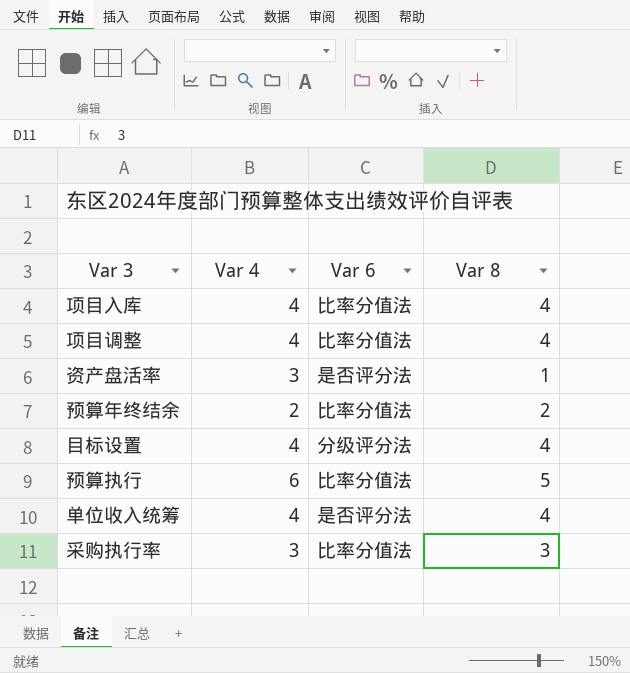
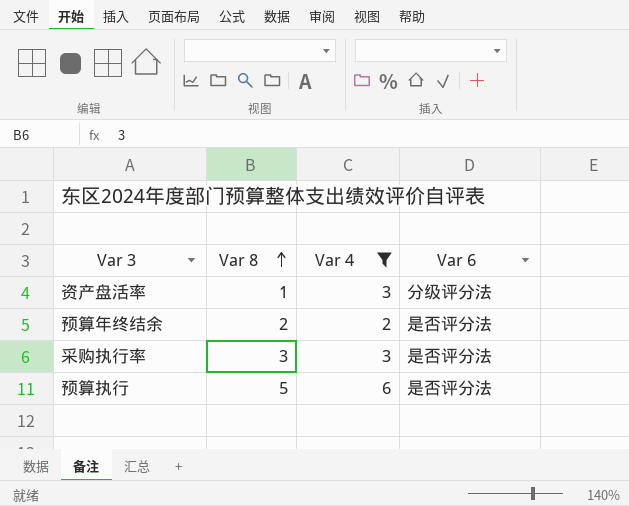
filter: none -> Var 4 != 4
row order: none -> Var 8 ascending
column Var 8 | position: 4 -> 2
资产盘活率 | Var 6: 是否评分法 -> 分级评分法
预算年终结余 | Var 6: 比率分值法 -> 是否评分法
采购执行率 | Var 6: 比率分值法 -> 是否评分法
预算执行 | Var 6: 比率分值法 -> 是否评分法

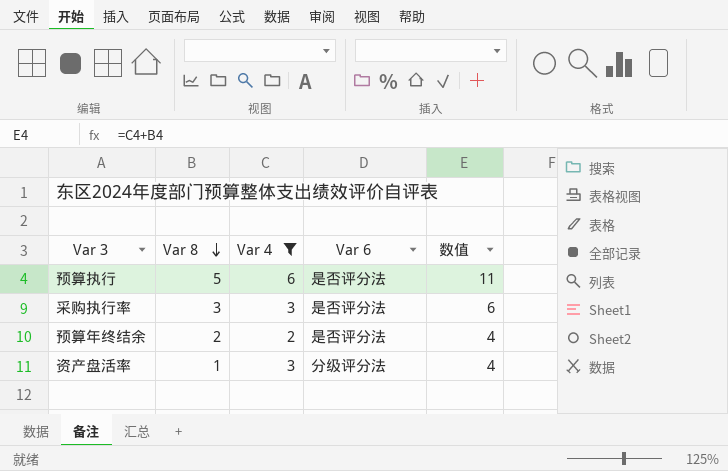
row order: Var 8 ascending -> Var 8 descending
column 数值 | formula: none -> [Var 8] + [Var 4]

